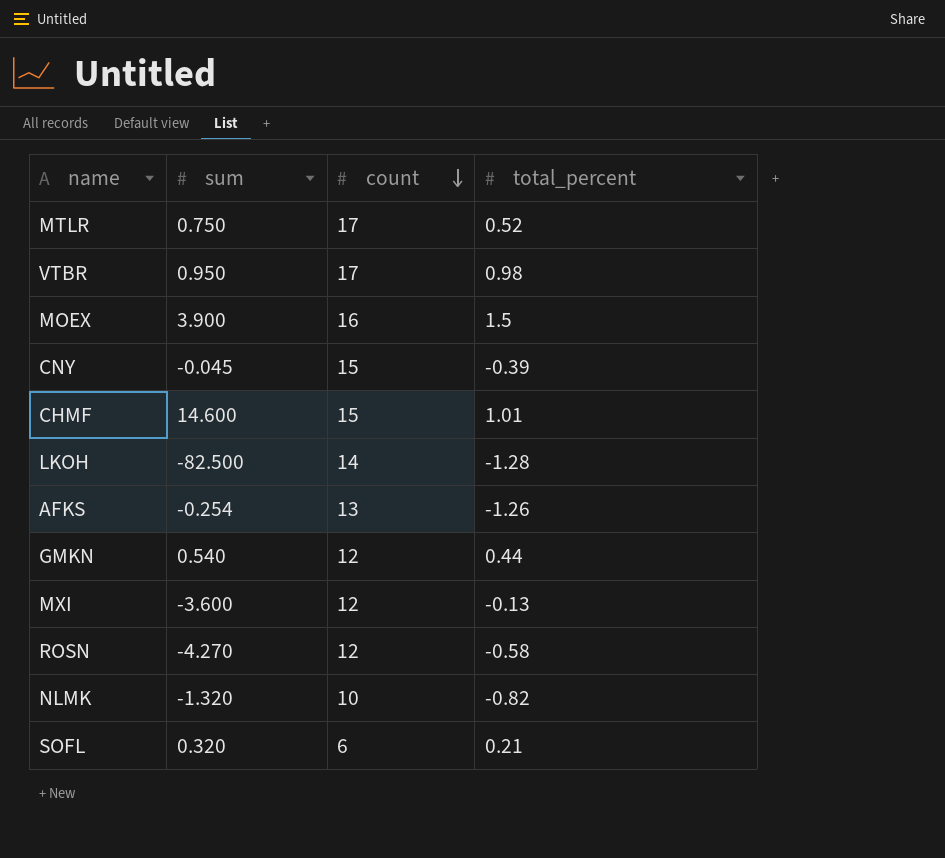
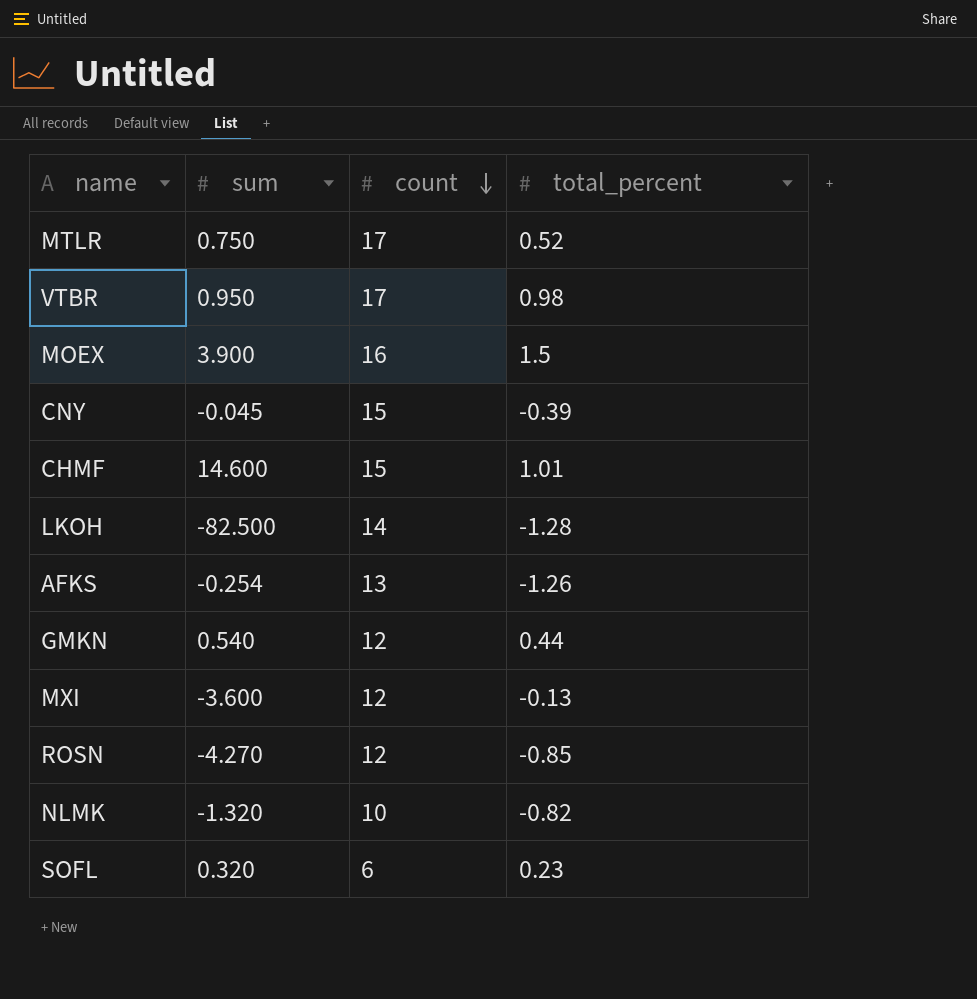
ROSN | total_percent: -0.58 -> -0.85
SOFL | total_percent: 0.21 -> 0.23

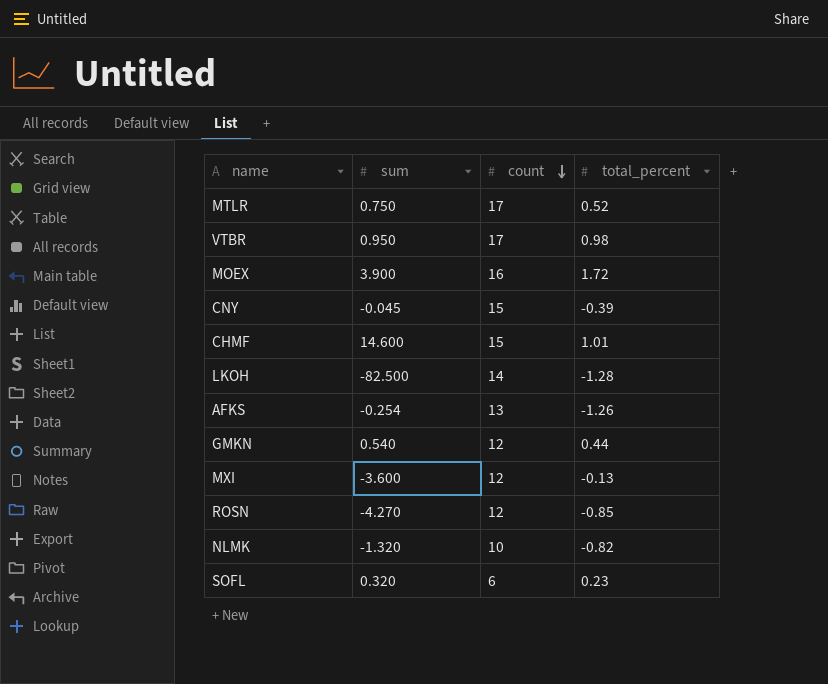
MOEX | total_percent: 1.5 -> 1.72

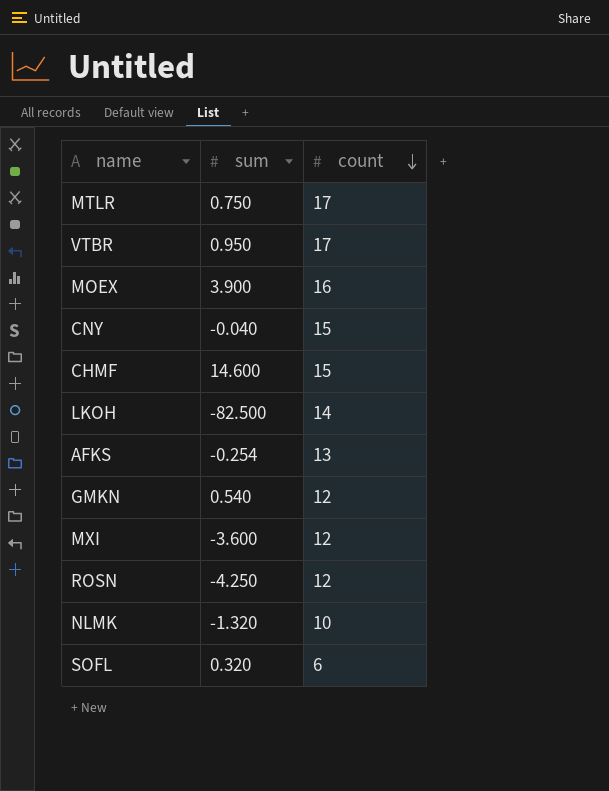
column total_percent | position: 4 -> none
CNY | sum: -0.045 -> -0.040
ROSN | sum: -4.270 -> -4.250

